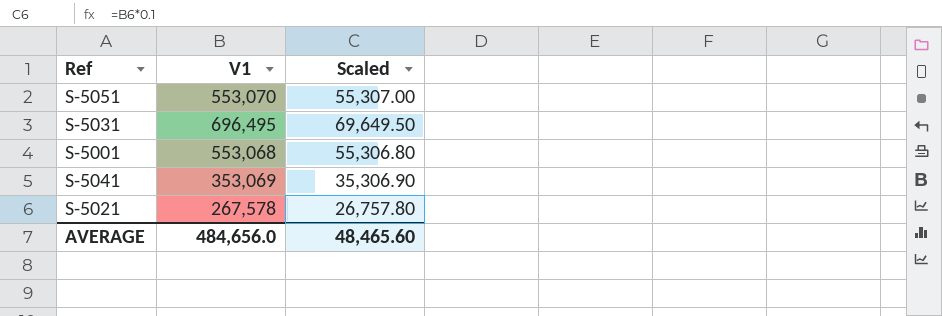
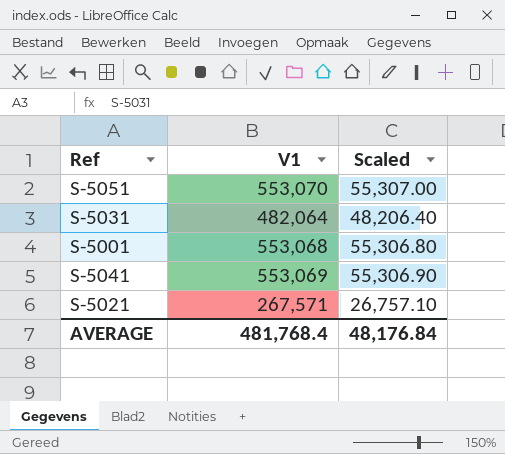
S-5031 | V1: 696,495 -> 482,064
S-5031 | Scaled: 69,649.50 -> 48,206.40
S-5041 | V1: 353,069 -> 553,069
S-5041 | Scaled: 35,306.90 -> 55,306.90
S-5021 | V1: 267,578 -> 267,571
S-5021 | Scaled: 26,757.80 -> 26,757.10
AVERAGE | V1: 484,656.0 -> 481,768.4
AVERAGE | Scaled: 48,465.60 -> 48,176.84

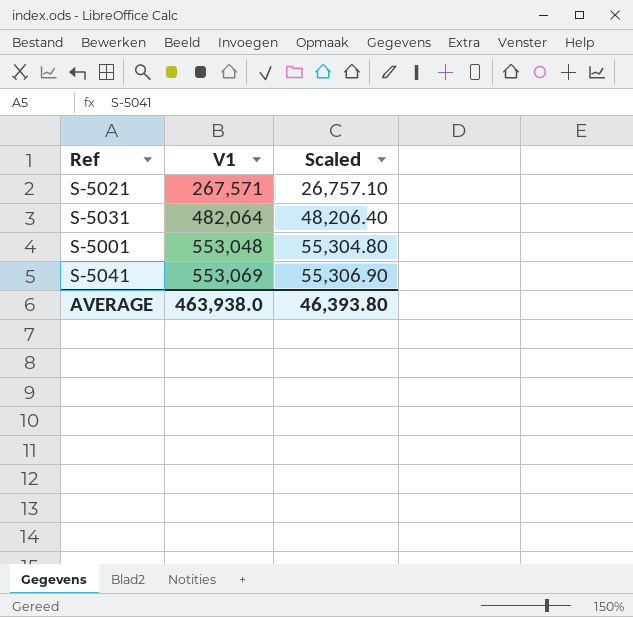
row order: none -> V1 ascending
row S-5051: 553,070 | 55,307.00 -> none
S-5001 | V1: 553,068 -> 553,048
S-5001 | Scaled: 55,306.80 -> 55,304.80
AVERAGE | V1: 481,768.4 -> 463,938.0
AVERAGE | Scaled: 48,176.84 -> 46,393.80

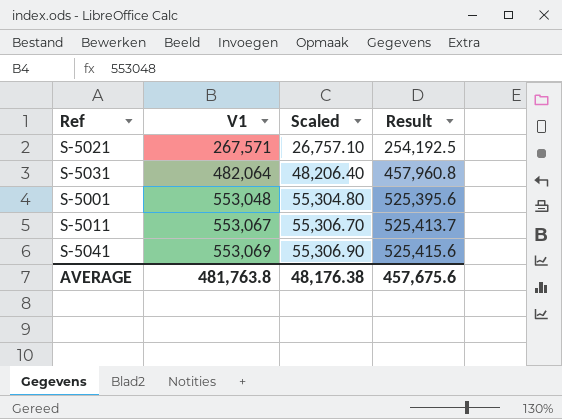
column Result | formula: none -> [V1] * 0.95
row S-5011: none -> 553,067 | 55,306.70 | 525,413.7
AVERAGE | V1: 463,938.0 -> 481,763.8
AVERAGE | Scaled: 46,393.80 -> 48,176.38

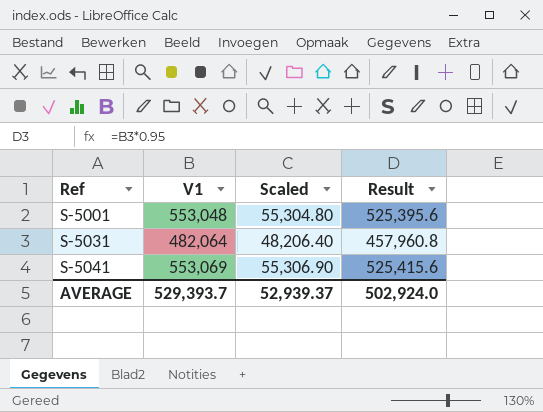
row order: V1 ascending -> Ref ascending
row S-5021: 267,571 | 26,757.10 | 254,192.5 -> none
row S-5011: 553,067 | 55,306.70 | 525,413.7 -> none
AVERAGE | V1: 481,763.8 -> 529,393.7
AVERAGE | Scaled: 48,176.38 -> 52,939.37
AVERAGE | Result: 457,675.6 -> 502,924.0

